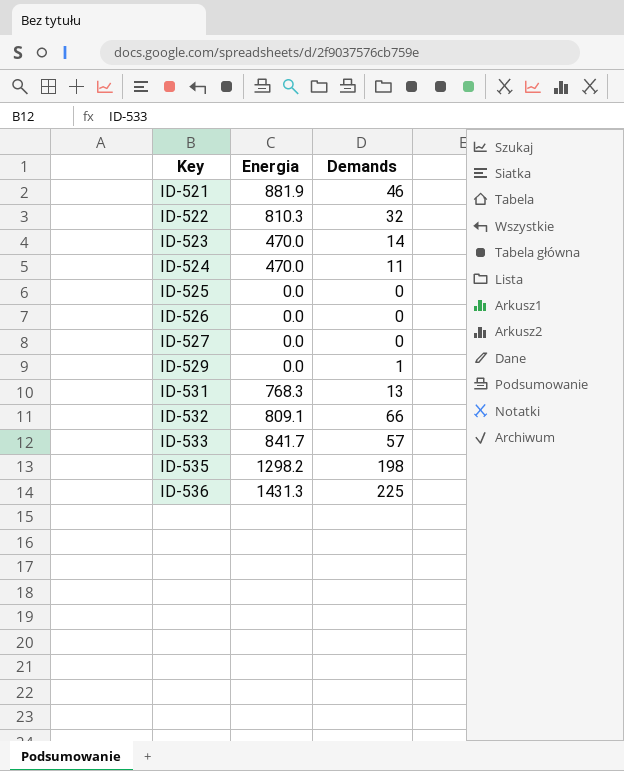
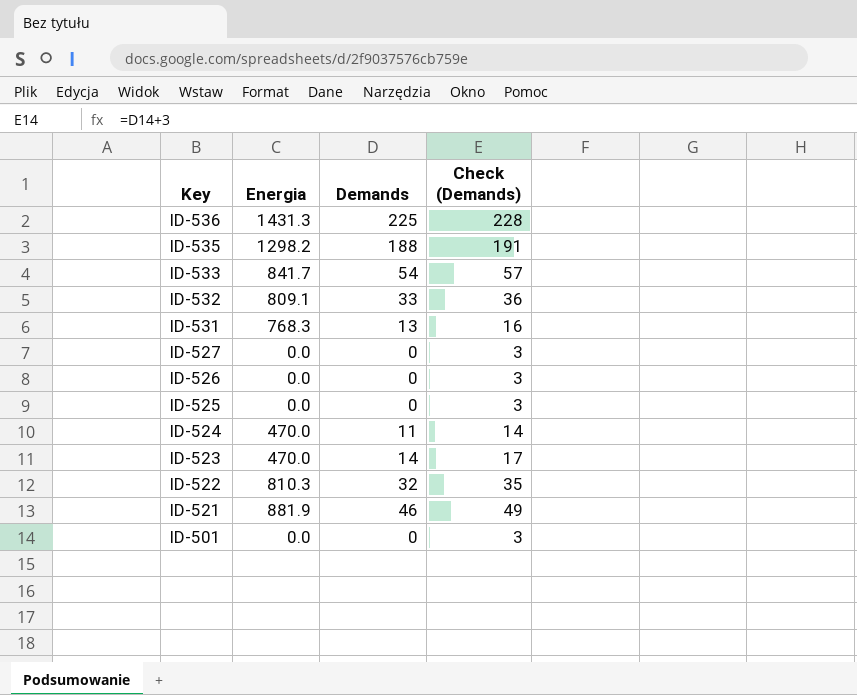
row order: Key ascending -> Key descending
column Check (Demands) | formula: none -> [Demands] + 3
row ID-529: 0.0 | 1 -> none
ID-535 | Demands: 198 -> 188
ID-533 | Demands: 57 -> 54
ID-532 | Demands: 66 -> 33
row ID-501: none -> 0.0 | 0 | 3

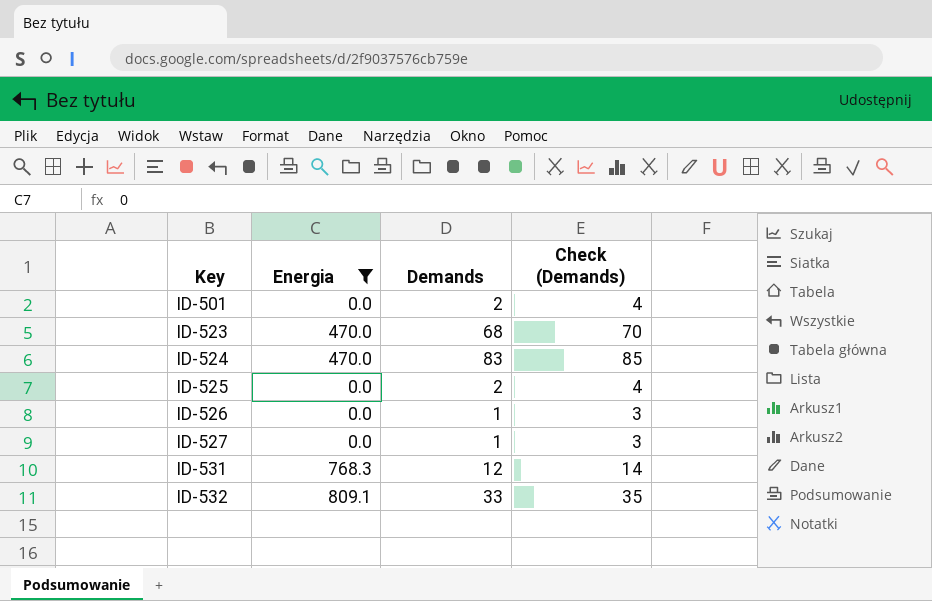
filter: none -> Energia <= 809.1
row order: Key descending -> Key ascending
column Check (Demands) | formula: [Demands] + 3 -> [Demands] + 2
ID-501 | Demands: 0 -> 2
ID-523 | Demands: 14 -> 68
ID-524 | Demands: 11 -> 83
ID-525 | Demands: 0 -> 2
ID-526 | Demands: 0 -> 1
ID-527 | Demands: 0 -> 1
ID-531 | Demands: 13 -> 12

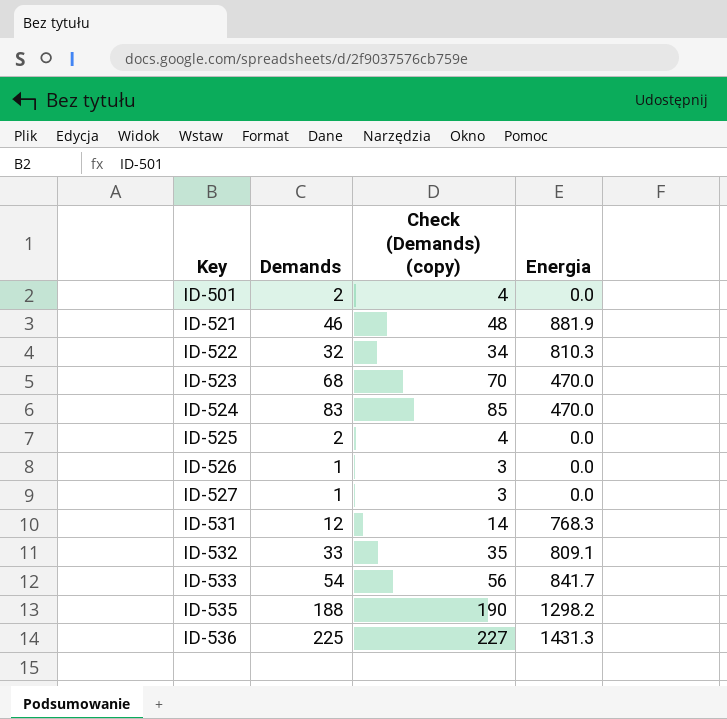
filter: Energia <= 809.1 -> none
column name: Check (Demands) -> Check (Demands) (copy)
column Energia | position: 2 -> 4

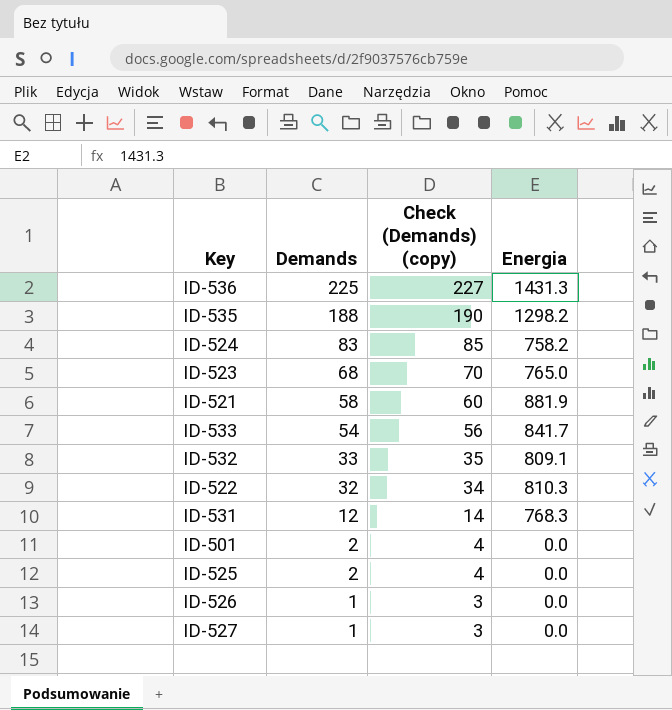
row order: Key ascending -> Demands descending
ID-524 | Energia: 470.0 -> 758.2
ID-523 | Energia: 470.0 -> 765.0
ID-521 | Demands: 46 -> 58
ID-521 | Check (Demands) (copy): 48 -> 60

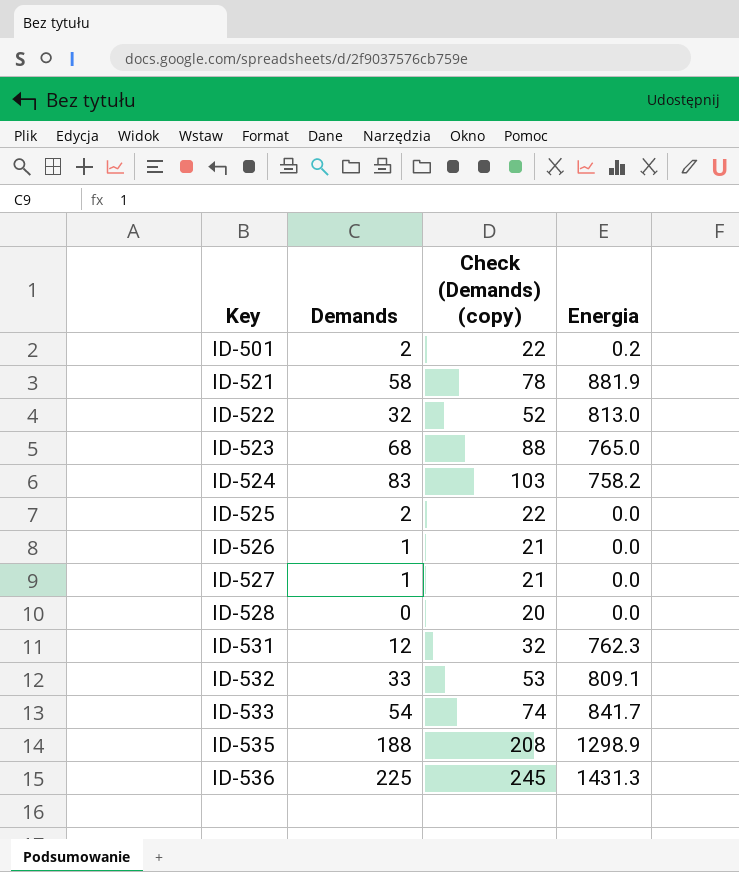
row order: Demands descending -> Key ascending
column Check (Demands) (copy) | formula: [Demands] + 2 -> [Demands] + 20
ID-501 | Energia: 0.0 -> 0.2
ID-522 | Energia: 810.3 -> 813.0
row ID-528: none -> 0 | 20 | 0.0
ID-531 | Energia: 768.3 -> 762.3
ID-535 | Energia: 1298.2 -> 1298.9

